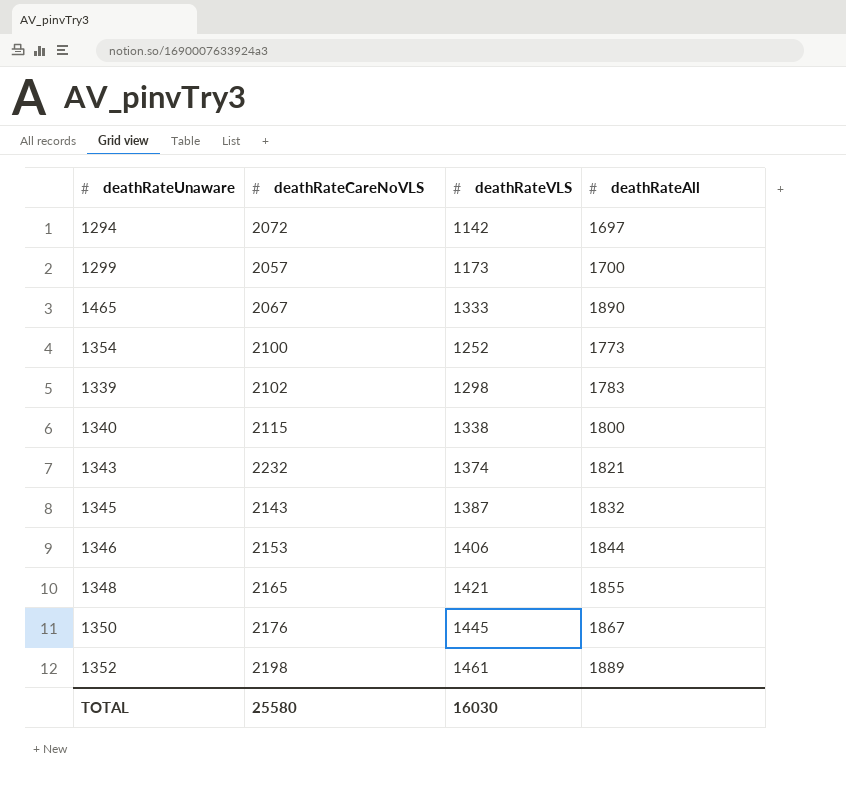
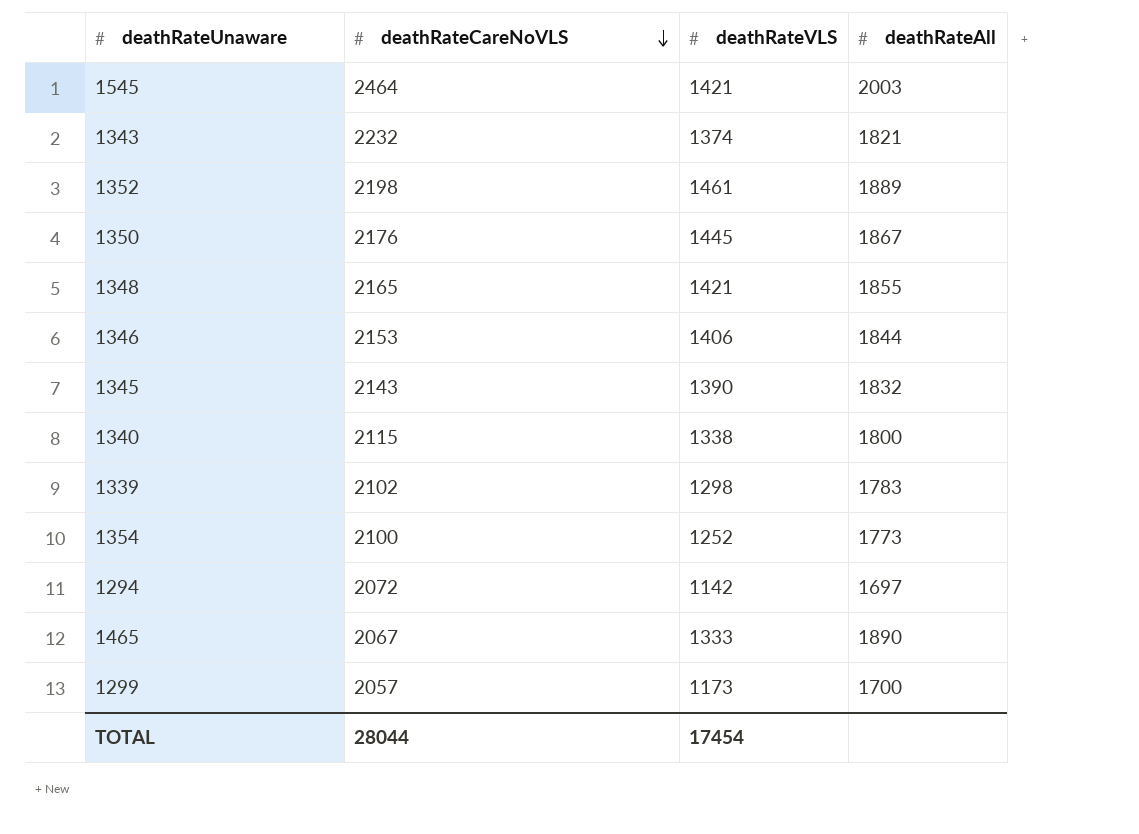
row order: none -> deathRateCareNoVLS descending
row 1545: none -> 2464 | 1421 | 2003
1345 | deathRateVLS: 1387 -> 1390
TOTAL | deathRateCareNoVLS: 25580 -> 28044
TOTAL | deathRateVLS: 16030 -> 17454

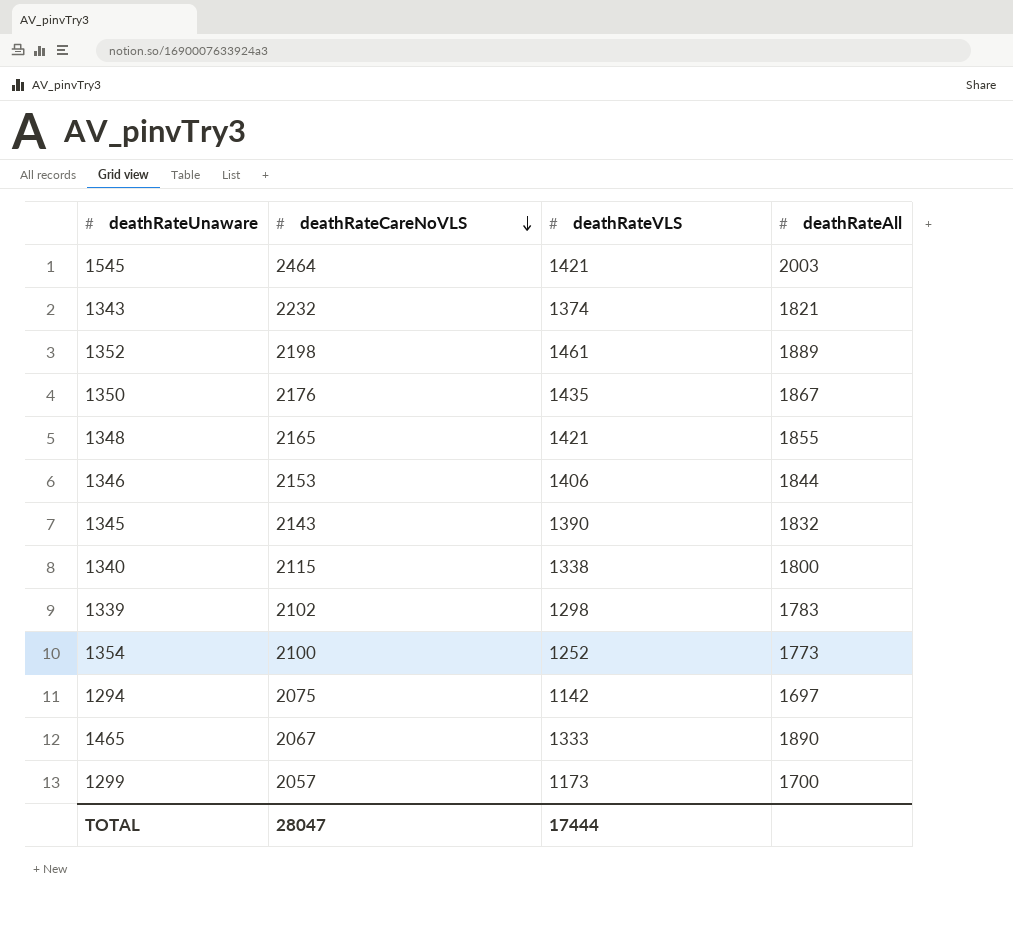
1350 | deathRateVLS: 1445 -> 1435
1294 | deathRateCareNoVLS: 2072 -> 2075
TOTAL | deathRateCareNoVLS: 28044 -> 28047
TOTAL | deathRateVLS: 17454 -> 17444

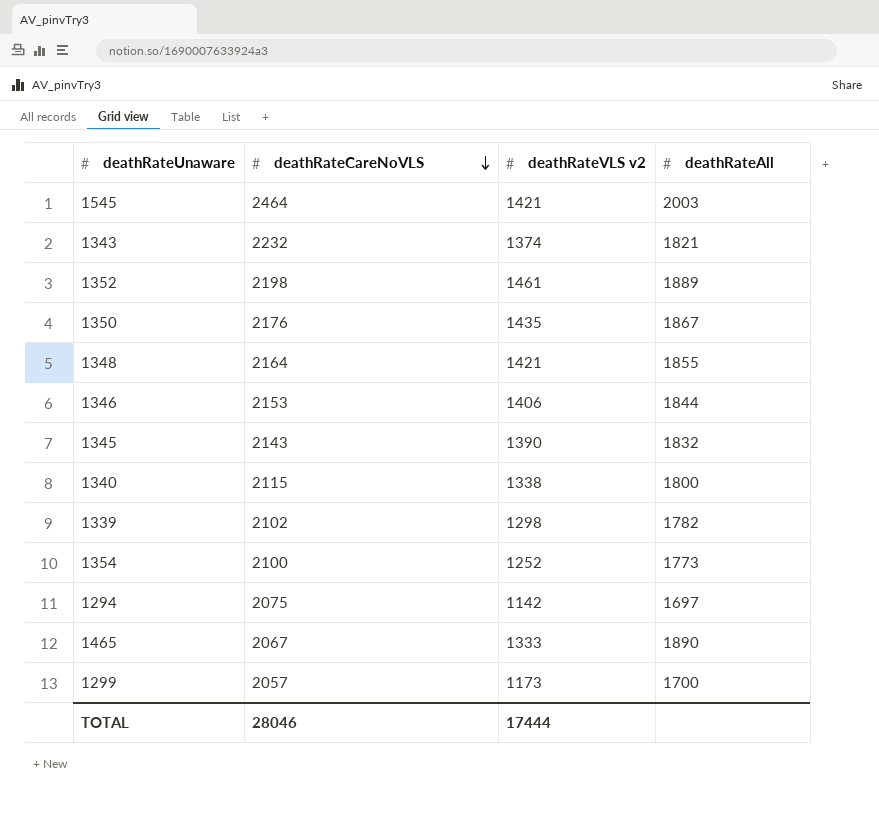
column name: deathRateVLS -> deathRateVLS v2
1348 | deathRateCareNoVLS: 2165 -> 2164
1339 | deathRateAll: 1783 -> 1782
TOTAL | deathRateCareNoVLS: 28047 -> 28046

